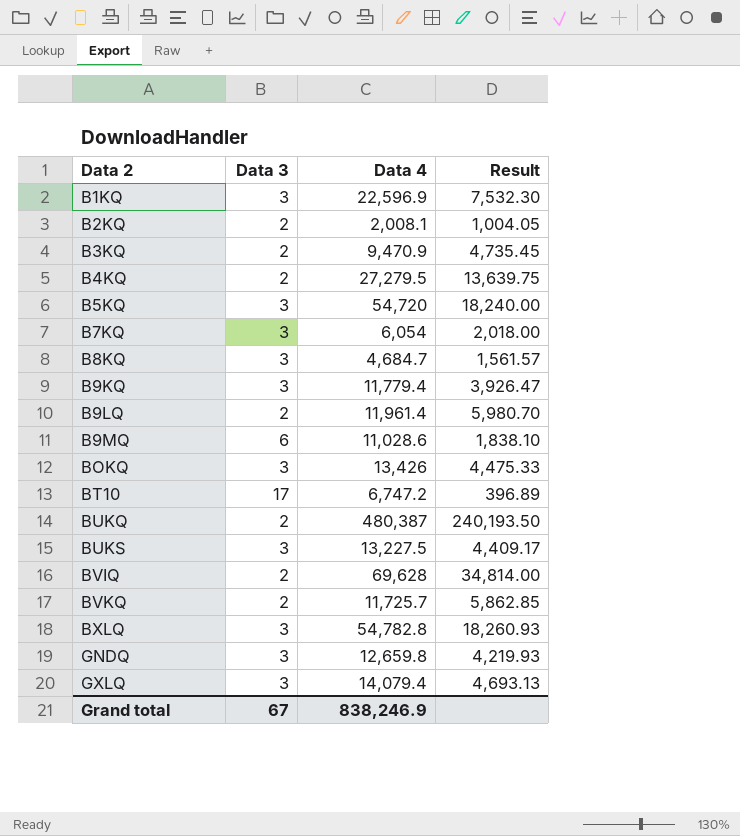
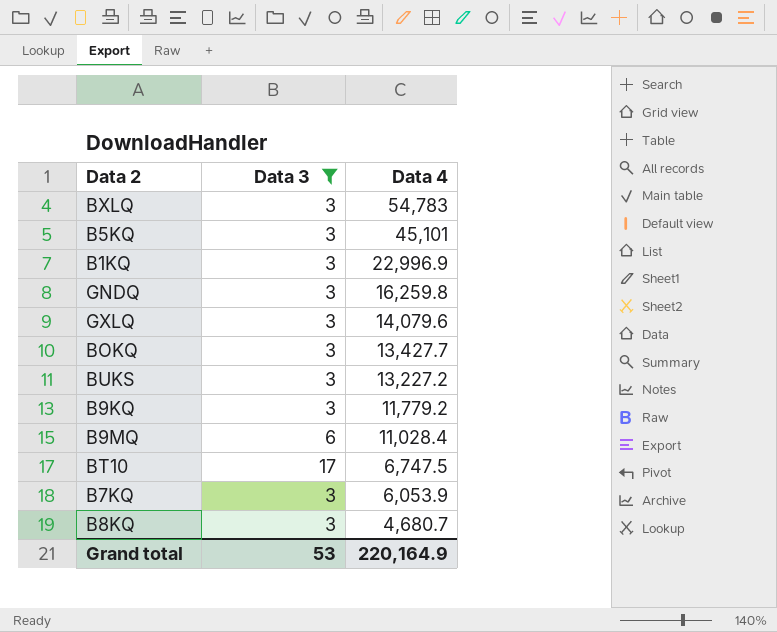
filter: none -> Data 3 != 2
row order: Data 2 ascending -> Data 4 descending
column Result | formula: [Data 4] / [Data 3] -> none
BXLQ | Data 4: 54,782.8 -> 54,783
B5KQ | Data 4: 54,720 -> 45,101
B1KQ | Data 4: 22,596.9 -> 22,996.9
GNDQ | Data 4: 12,659.8 -> 16,259.8
GXLQ | Data 4: 14,079.4 -> 14,079.6
BOKQ | Data 4: 13,426 -> 13,427.7
BUKS | Data 4: 13,227.5 -> 13,227.2
B9KQ | Data 4: 11,779.4 -> 11,779.2
B9MQ | Data 4: 11,028.6 -> 11,028.4
BT10 | Data 4: 6,747.2 -> 6,747.5
B7KQ | Data 4: 6,054 -> 6,053.9
B8KQ | Data 4: 4,684.7 -> 4,680.7
Grand total | Data 3: 67 -> 53
Grand total | Data 4: 838,246.9 -> 220,164.9

